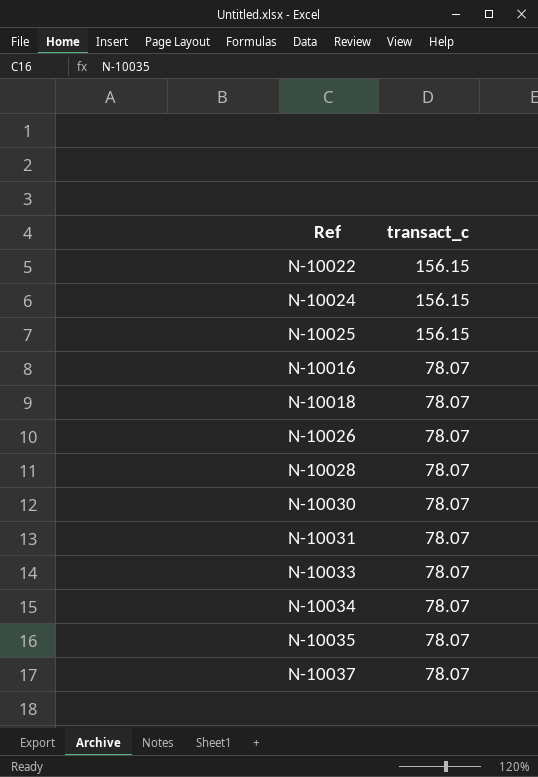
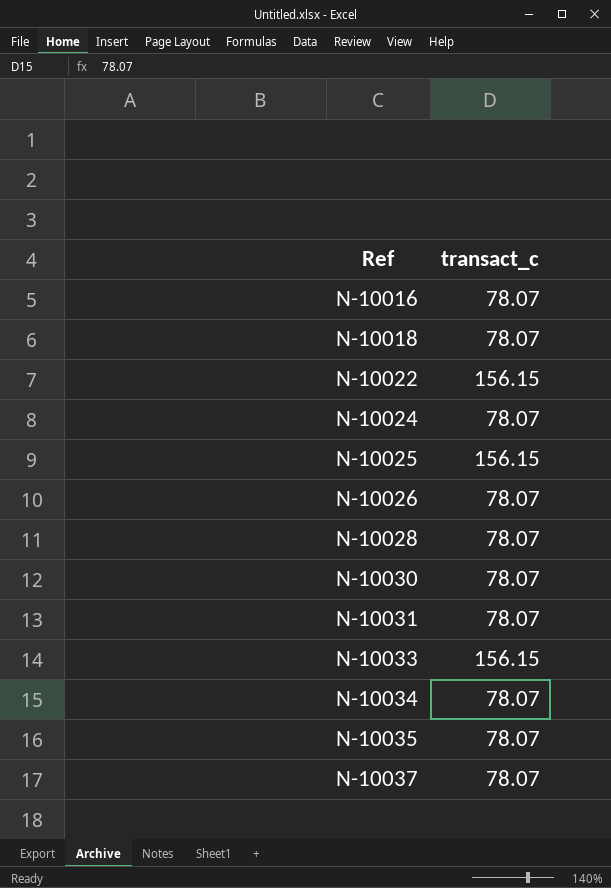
row order: transact_c descending -> Ref ascending
N-10024 | transact_c: 156.15 -> 78.07
N-10033 | transact_c: 78.07 -> 156.15

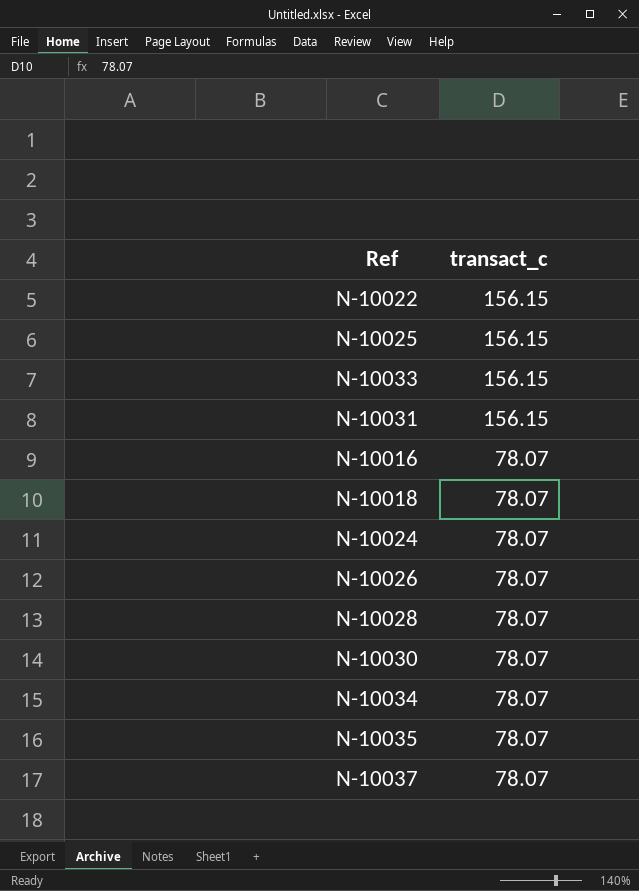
row order: Ref ascending -> transact_c descending
N-10031 | transact_c: 78.07 -> 156.15

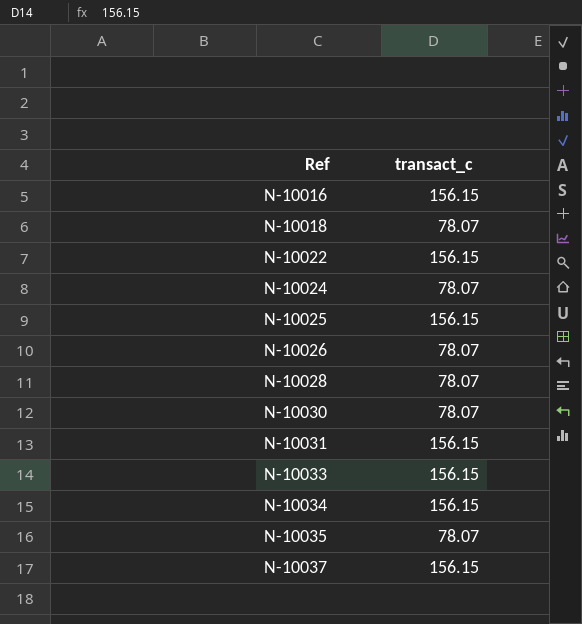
row order: transact_c descending -> Ref ascending
N-10016 | transact_c: 78.07 -> 156.15
N-10034 | transact_c: 78.07 -> 156.15
N-10037 | transact_c: 78.07 -> 156.15

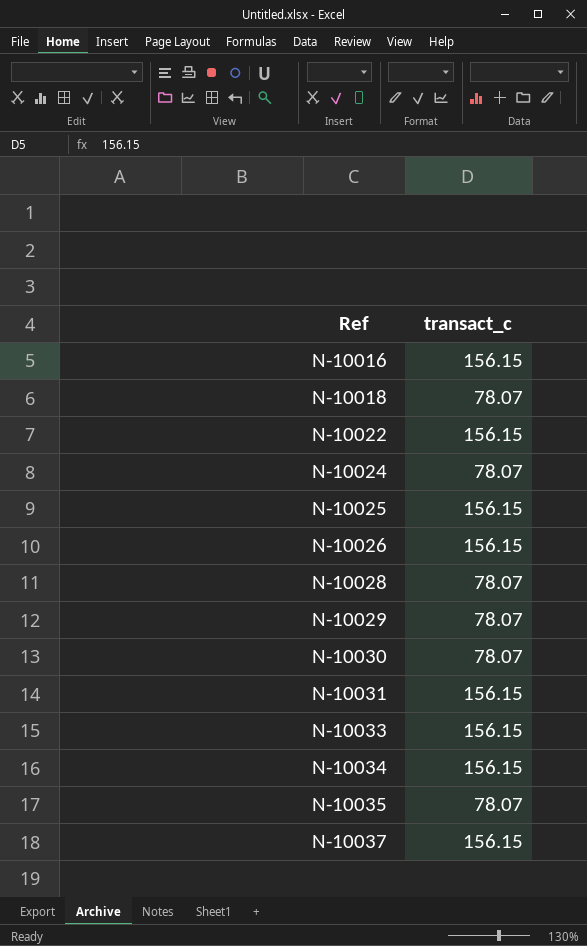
N-10026 | transact_c: 78.07 -> 156.15
row N-10029: none -> 78.07

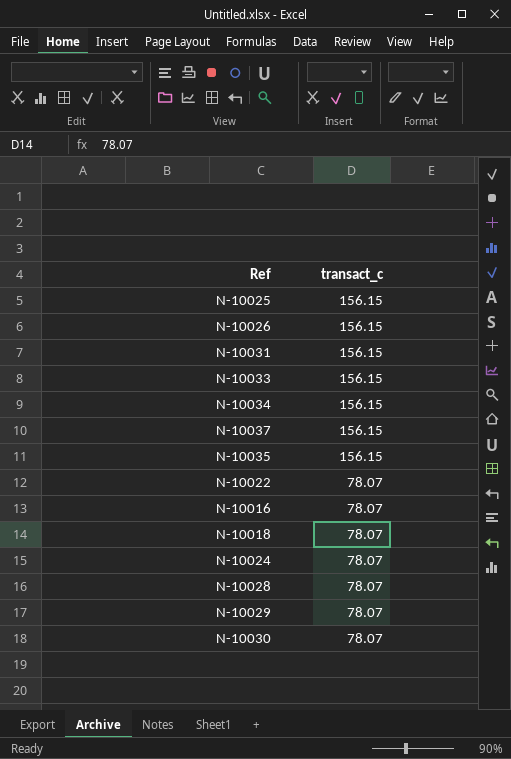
row order: Ref ascending -> transact_c descending
N-10035 | transact_c: 78.07 -> 156.15
N-10022 | transact_c: 156.15 -> 78.07
N-10016 | transact_c: 156.15 -> 78.07

